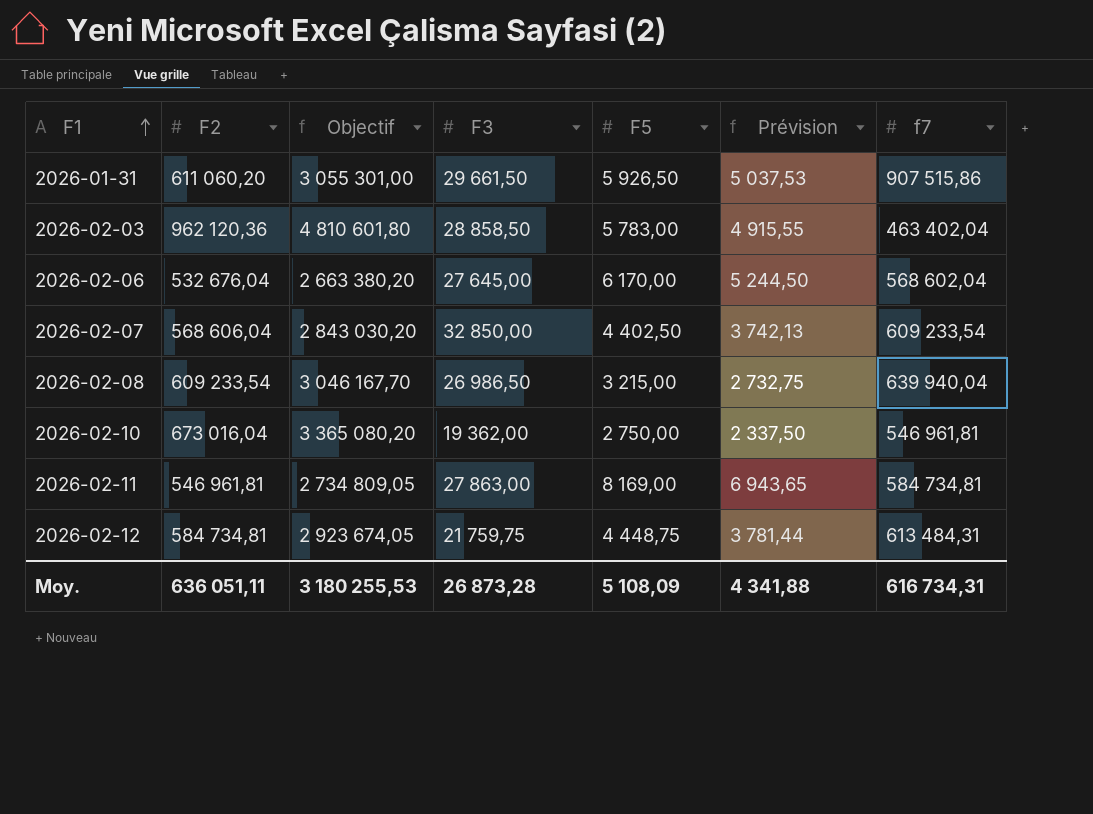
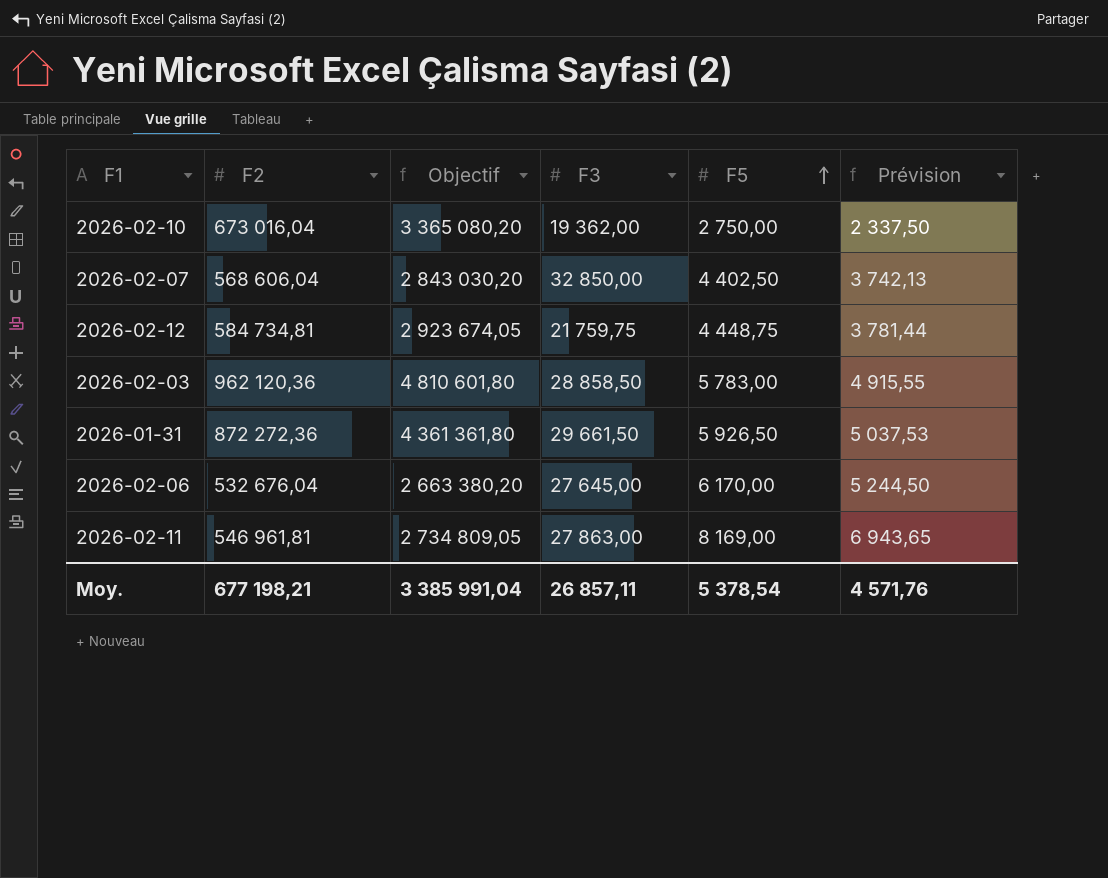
row order: F1 ascending -> F5 ascending
column f7 | position: 7 -> none
row 2026-02-08: 609 233,54 | 3 046 167,70 | 26 986,50 | 3 215,00 | 2 732,75 | 639 940,04 -> none
2026-01-31 | F2: 611 060,20 -> 872 272,36
2026-01-31 | Objectif: 3 055 301,00 -> 4 361 361,80
Moy. | F2: 636 051,11 -> 677 198,21
Moy. | Objectif: 3 180 255,53 -> 3 385 991,04
Moy. | F3: 26 873,28 -> 26 857,11
Moy. | F5: 5 108,09 -> 5 378,54
Moy. | Prévision: 4 341,88 -> 4 571,76

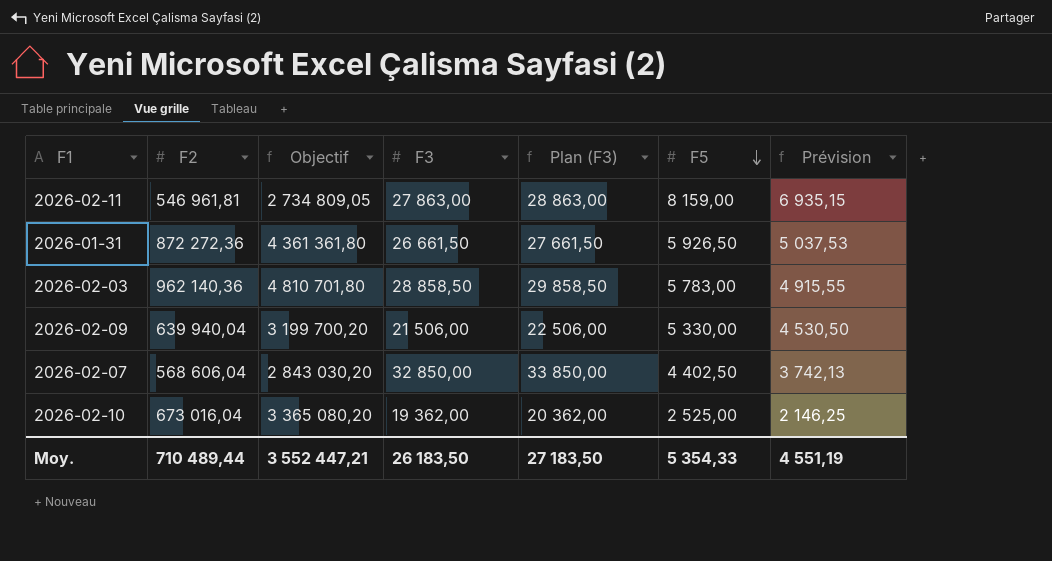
row order: F5 ascending -> F5 descending
column Plan (F3) | formula: none -> [F3] + 1000
row 2026-02-12: 584 734,81 | 2 923 674,05 | 21 759,75 | 4 448,75 | 3 781,44 -> none
row 2026-02-06: 532 676,04 | 2 663 380,20 | 27 645,00 | 6 170,00 | 5 244,50 -> none
2026-02-11 | F5: 8 169,00 -> 8 159,00
2026-02-11 | Prévision: 6 943,65 -> 6 935,15
2026-01-31 | F3: 29 661,50 -> 26 661,50
2026-02-03 | F2: 962 120,36 -> 962 140,36
2026-02-03 | Objectif: 4 810 601,80 -> 4 810 701,80
row 2026-02-09: none -> 639 940,04 | 3 199 700,20 | 21 506,00 | 22 506,00 | 5 330,00 | 4 530,50
2026-02-10 | F5: 2 750,00 -> 2 525,00
2026-02-10 | Prévision: 2 337,50 -> 2 146,25
Moy. | F2: 677 198,21 -> 710 489,44
Moy. | Objectif: 3 385 991,04 -> 3 552 447,21
Moy. | F3: 26 857,11 -> 26 183,50
Moy. | F5: 5 378,54 -> 5 354,33
Moy. | Prévision: 4 571,76 -> 4 551,19

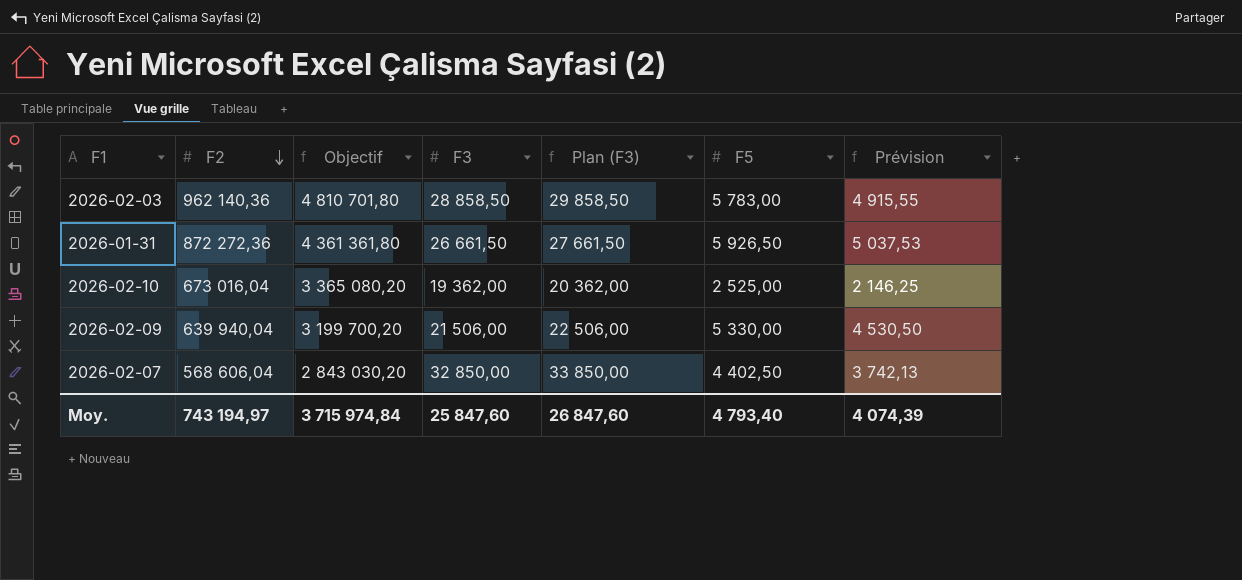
row order: F5 descending -> F2 descending
row 2026-02-11: 546 961,81 | 2 734 809,05 | 27 863,00 | 28 863,00 | 8 159,00 | 6 935,15 -> none
Moy. | F2: 710 489,44 -> 743 194,97
Moy. | Objectif: 3 552 447,21 -> 3 715 974,84
Moy. | F3: 26 183,50 -> 25 847,60
Moy. | Plan (F3): 27 183,50 -> 26 847,60
Moy. | F5: 5 354,33 -> 4 793,40
Moy. | Prévision: 4 551,19 -> 4 074,39

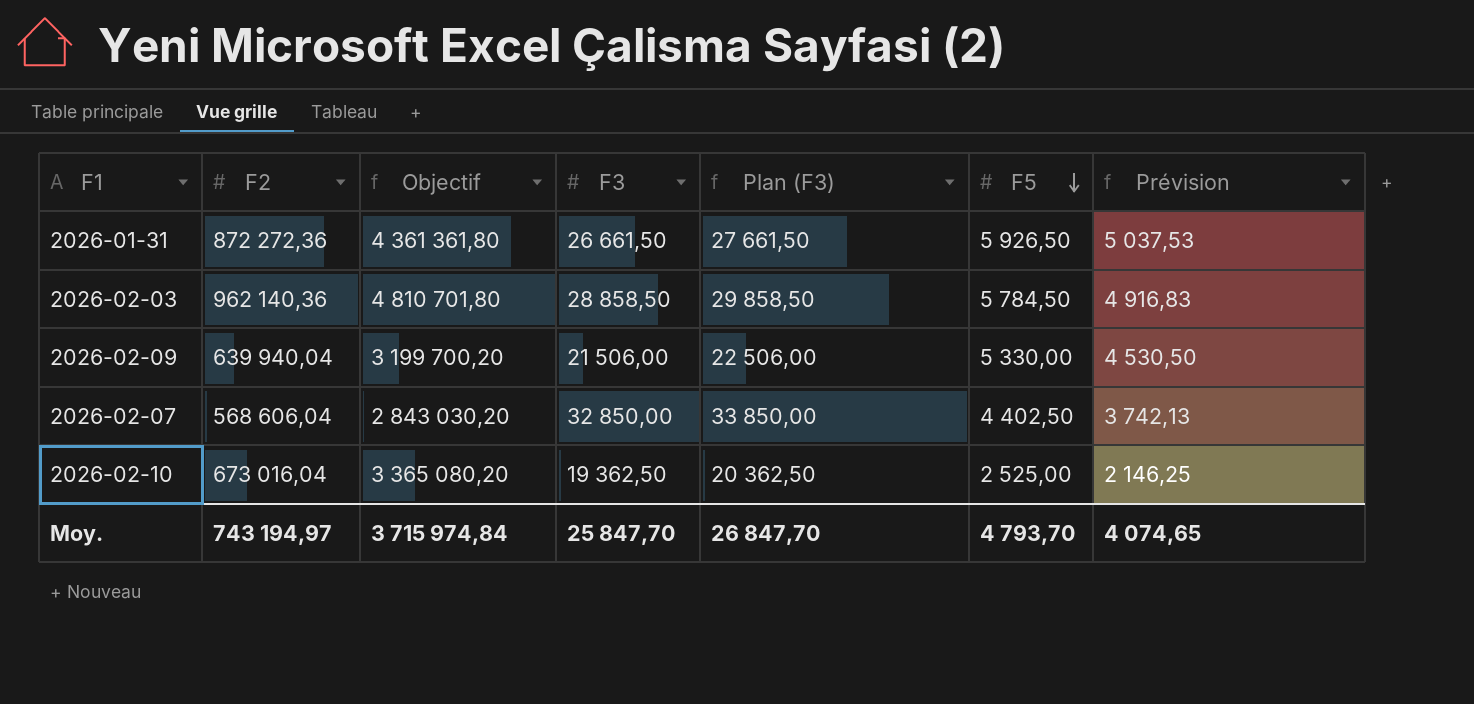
row order: F2 descending -> F5 descending
2026-02-03 | F5: 5 783,00 -> 5 784,50
2026-02-03 | Prévision: 4 915,55 -> 4 916,83
2026-02-10 | F3: 19 362,00 -> 19 362,50
2026-02-10 | Plan (F3): 20 362,00 -> 20 362,50
Moy. | F3: 25 847,60 -> 25 847,70
Moy. | Plan (F3): 26 847,60 -> 26 847,70
Moy. | F5: 4 793,40 -> 4 793,70
Moy. | Prévision: 4 074,39 -> 4 074,65

